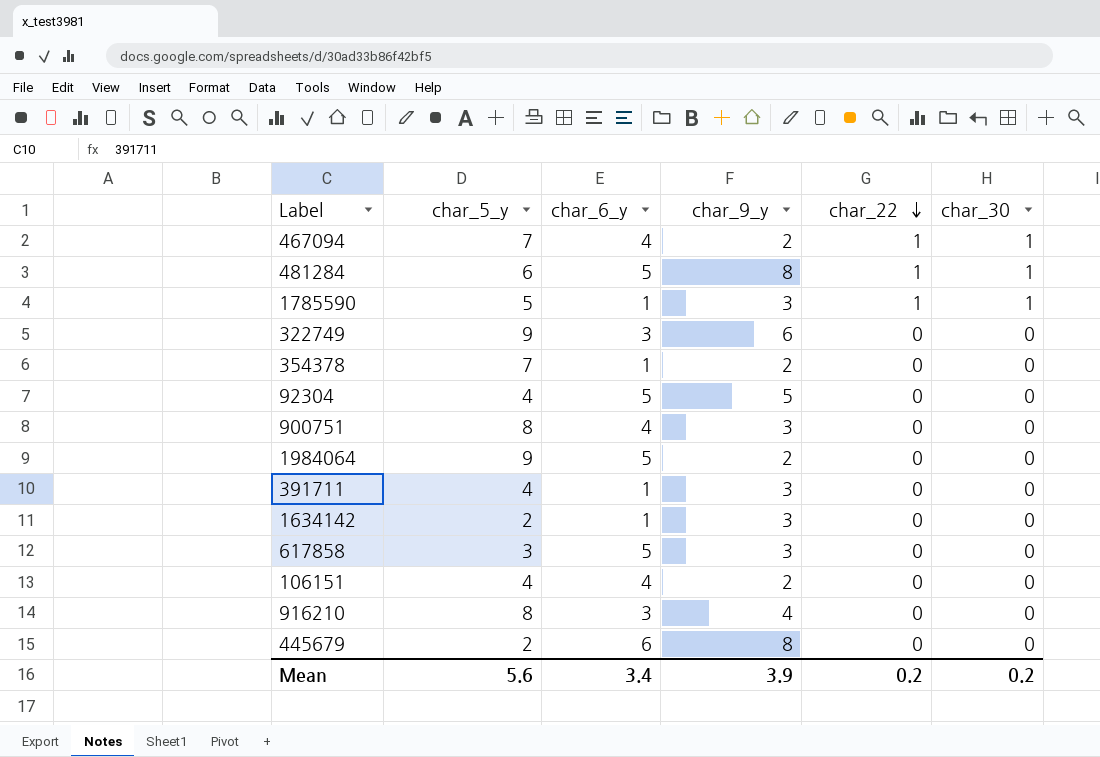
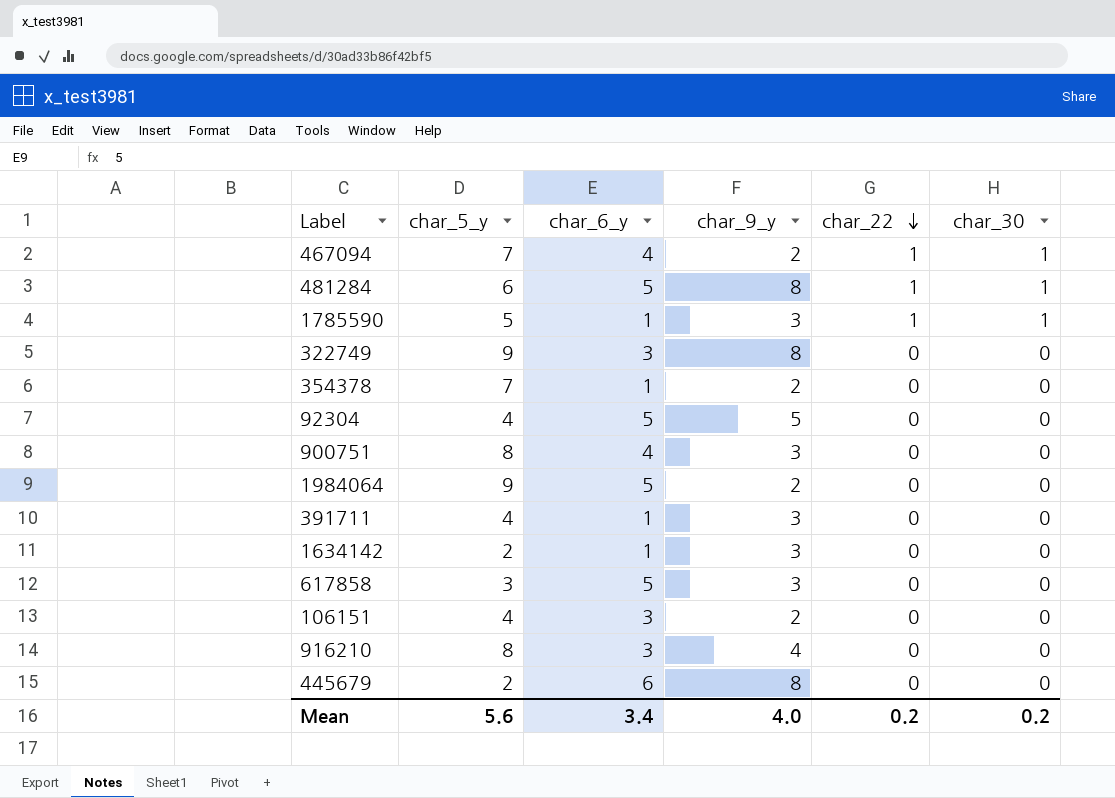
322749 | char_9_y: 6 -> 8
106151 | char_6_y: 4 -> 3
Mean | char_9_y: 3.9 -> 4.0

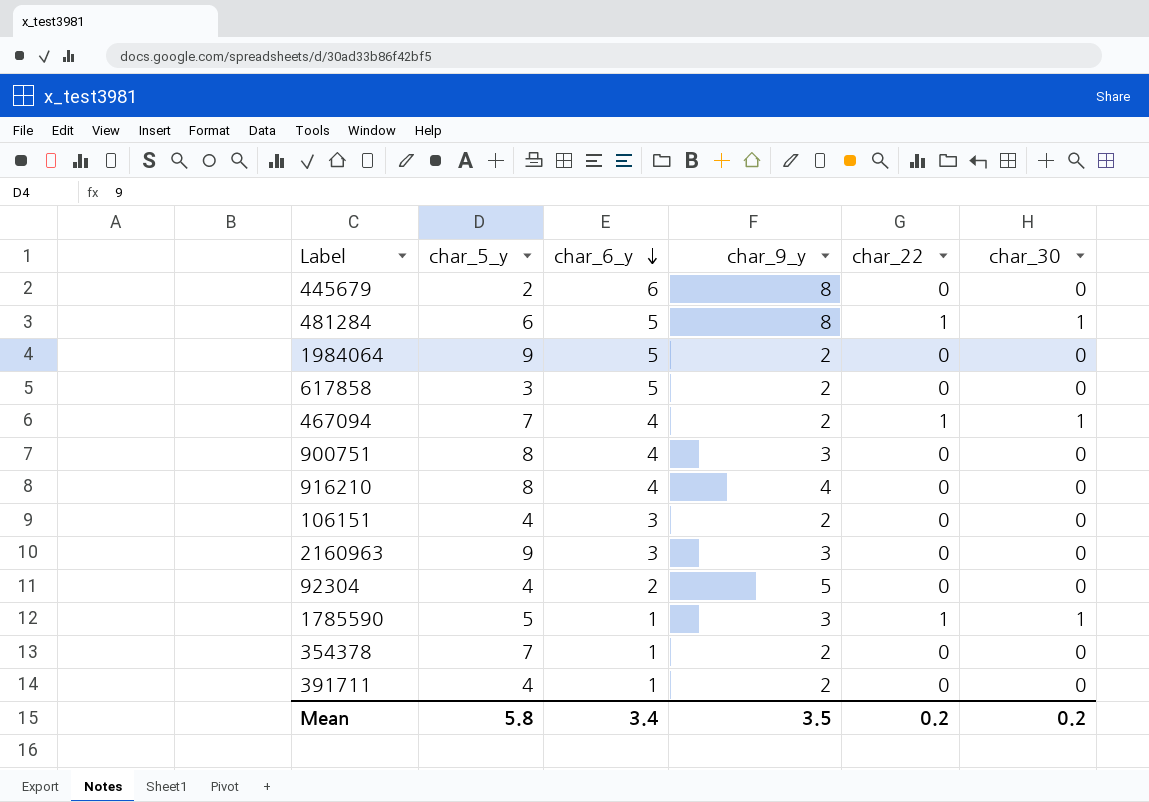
row order: char_22 descending -> char_6_y descending
row 322749: 9 | 3 | 8 | 0 | 0 -> none
row 1634142: 2 | 1 | 3 | 0 | 0 -> none
617858 | char_9_y: 3 -> 2
916210 | char_6_y: 3 -> 4
row 2160963: none -> 9 | 3 | 3 | 0 | 0
92304 | char_6_y: 5 -> 2
391711 | char_9_y: 3 -> 2
Mean | char_5_y: 5.6 -> 5.8
Mean | char_9_y: 4.0 -> 3.5

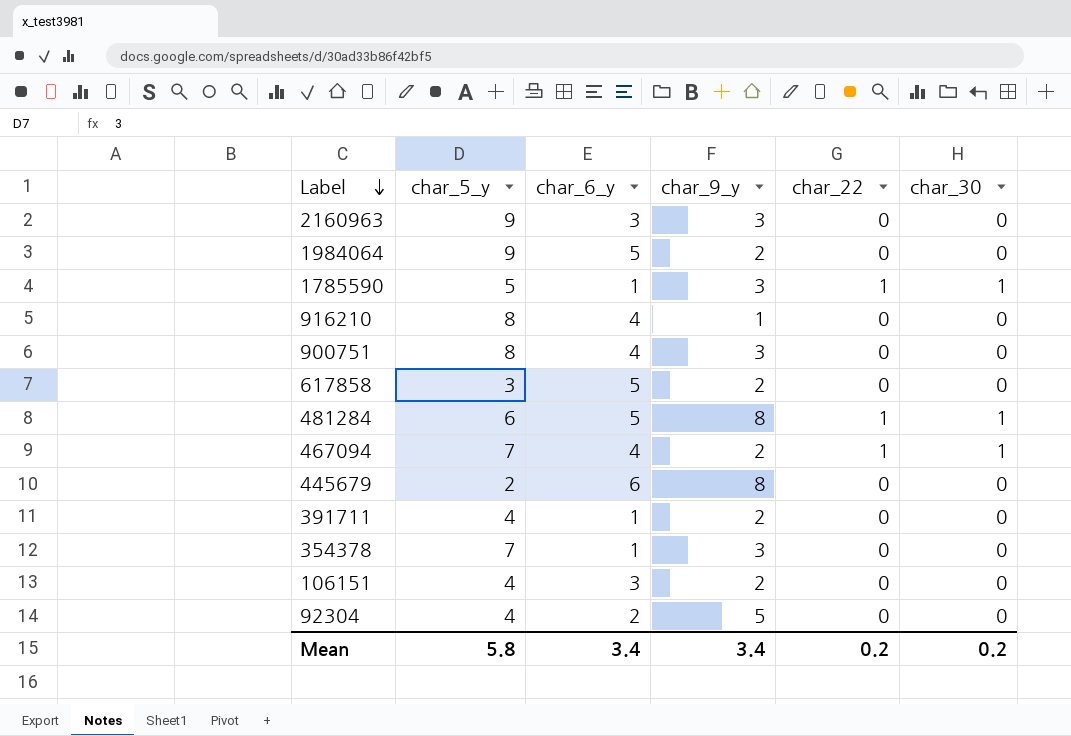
row order: char_6_y descending -> Label descending
916210 | char_9_y: 4 -> 1
354378 | char_9_y: 2 -> 3
Mean | char_9_y: 3.5 -> 3.4

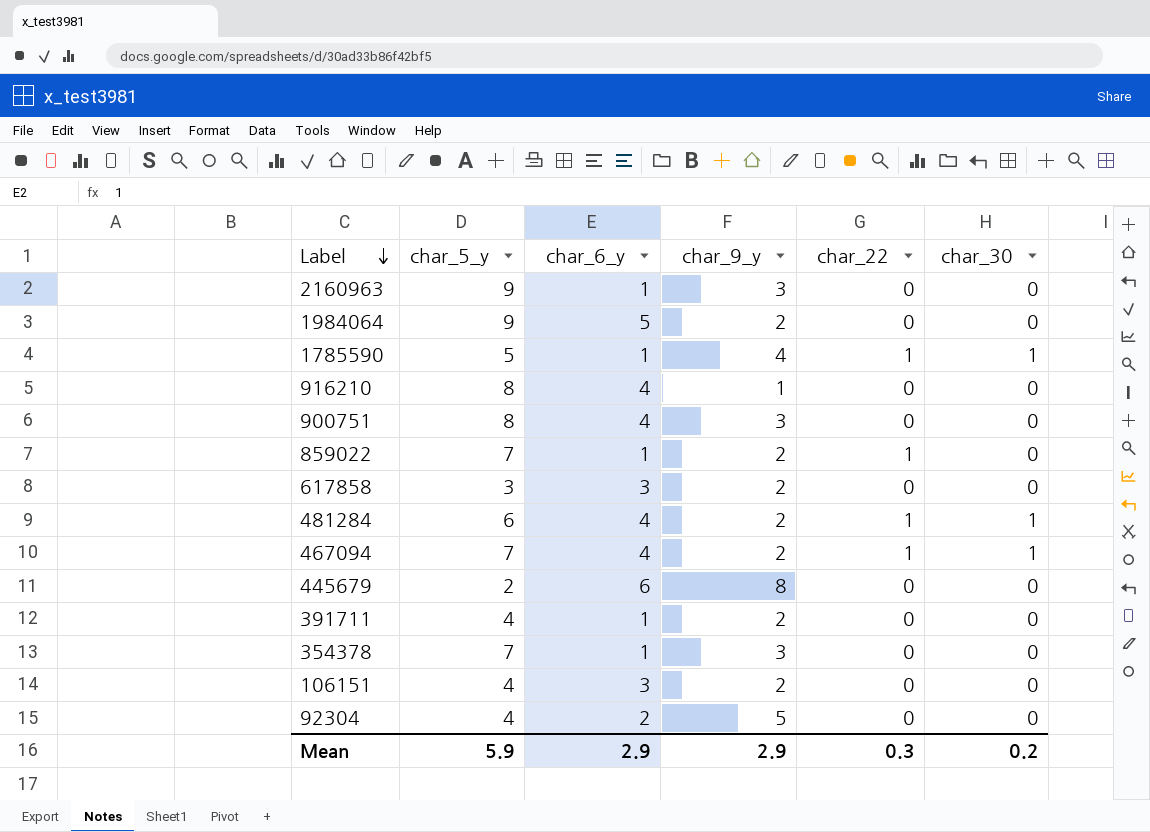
2160963 | char_6_y: 3 -> 1
1785590 | char_9_y: 3 -> 4
row 859022: none -> 7 | 1 | 2 | 1 | 0
617858 | char_6_y: 5 -> 3
481284 | char_6_y: 5 -> 4
481284 | char_9_y: 8 -> 2
Mean | char_5_y: 5.8 -> 5.9
Mean | char_6_y: 3.4 -> 2.9
Mean | char_9_y: 3.4 -> 2.9
Mean | char_22: 0.2 -> 0.3

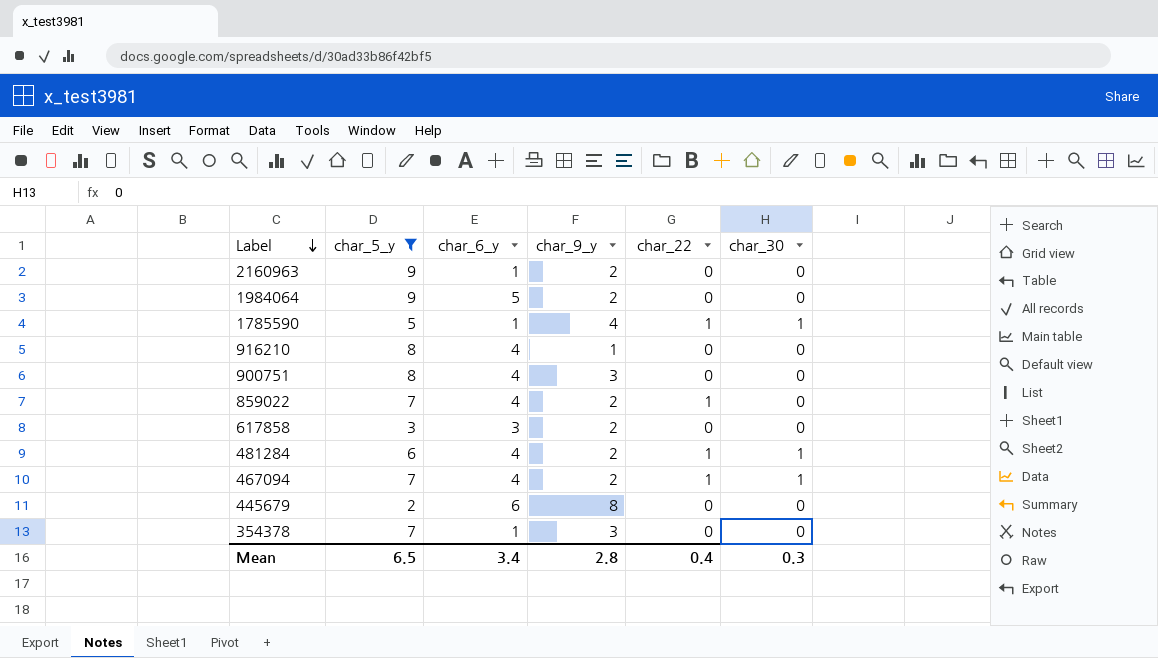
filter: none -> char_5_y != 4
2160963 | char_9_y: 3 -> 2
859022 | char_6_y: 1 -> 4
Mean | char_5_y: 5.9 -> 6.5
Mean | char_6_y: 2.9 -> 3.4
Mean | char_9_y: 2.9 -> 2.8
Mean | char_22: 0.3 -> 0.4
Mean | char_30: 0.2 -> 0.3

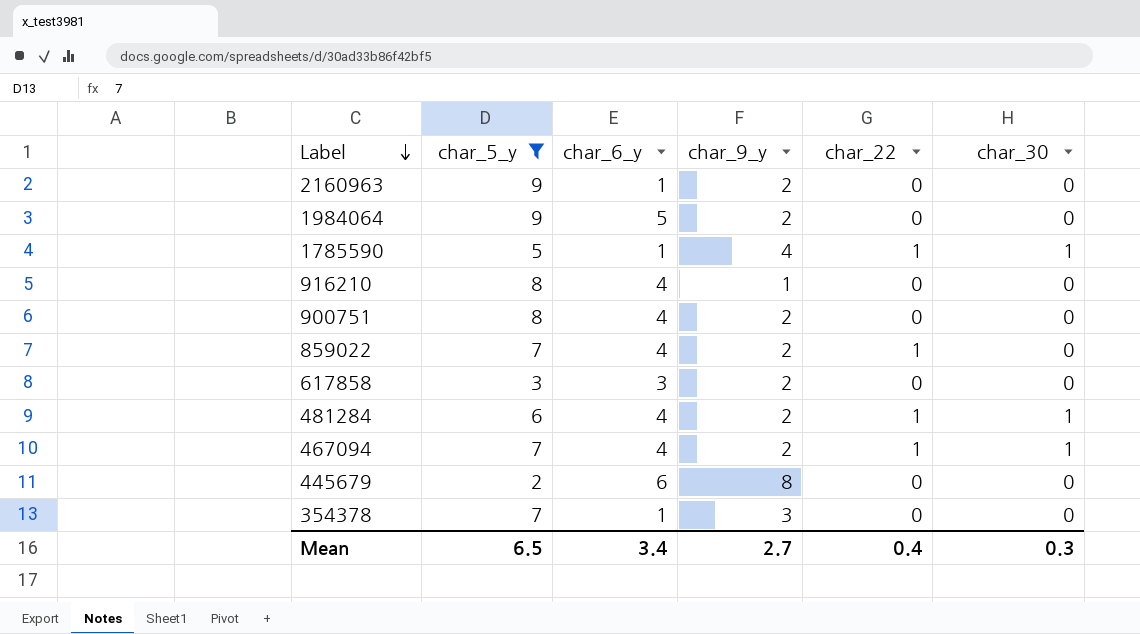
900751 | char_9_y: 3 -> 2
Mean | char_9_y: 2.8 -> 2.7

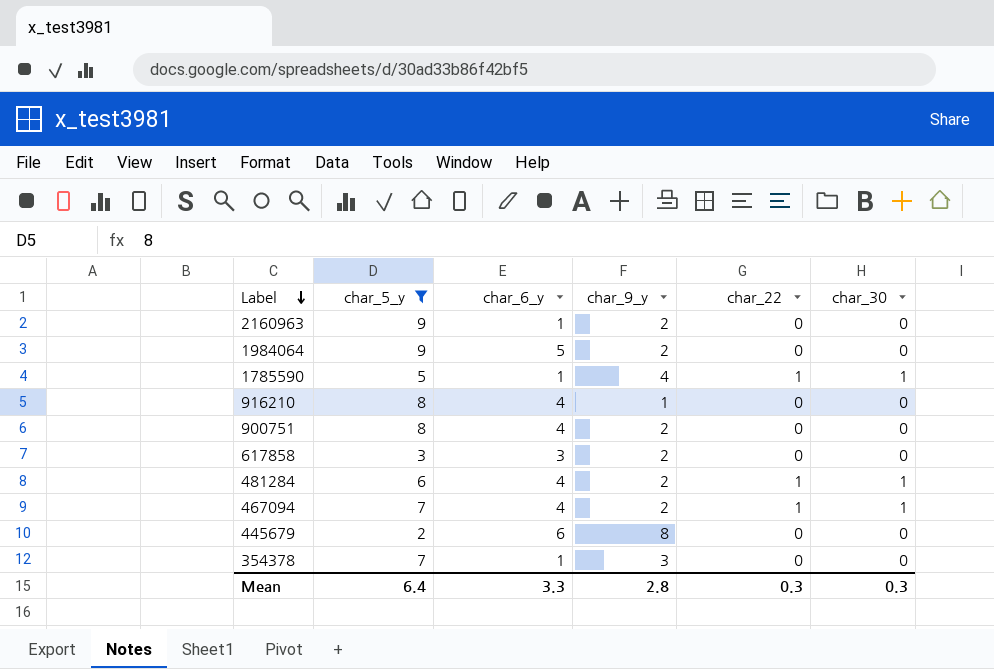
row 859022: 7 | 4 | 2 | 1 | 0 -> none
Mean | char_5_y: 6.5 -> 6.4
Mean | char_6_y: 3.4 -> 3.3
Mean | char_9_y: 2.7 -> 2.8
Mean | char_22: 0.4 -> 0.3

